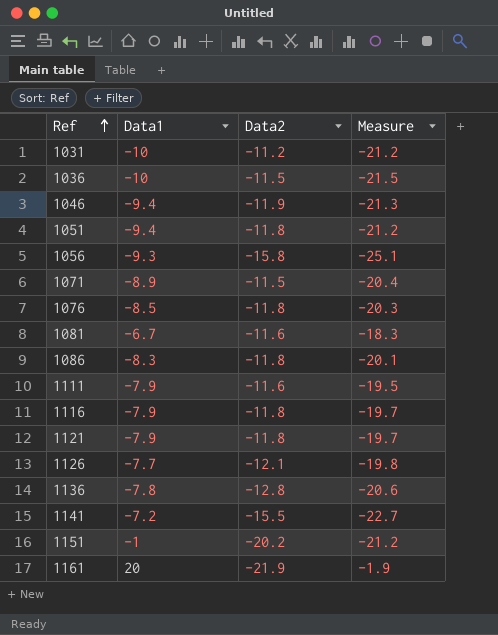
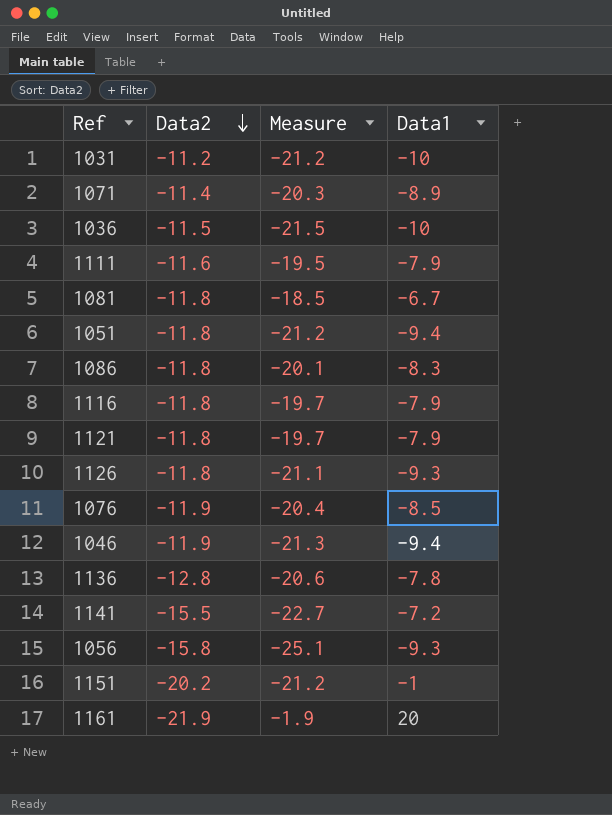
row order: Ref ascending -> Data2 descending
column Data1 | position: 2 -> 4
1071 | Data2: -11.5 -> -11.4
1071 | Measure: -20.4 -> -20.3
1081 | Data2: -11.6 -> -11.8
1081 | Measure: -18.3 -> -18.5
1126 | Data2: -12.1 -> -11.8
1126 | Measure: -19.8 -> -21.1
1126 | Data1: -7.7 -> -9.3
1076 | Data2: -11.8 -> -11.9
1076 | Measure: -20.3 -> -20.4

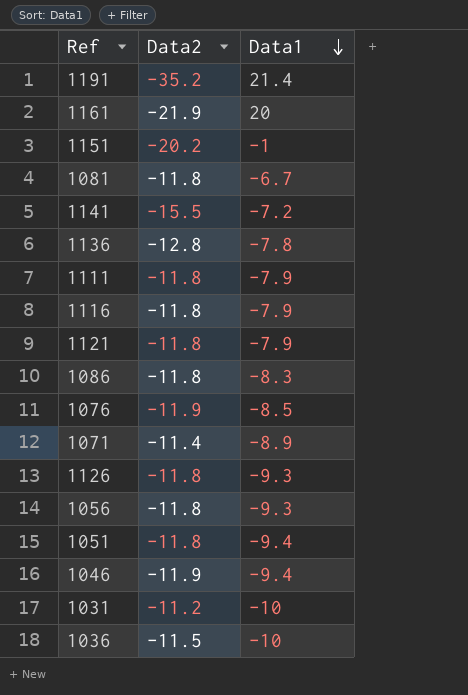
row order: Data2 descending -> Data1 descending
column Measure | formula: [Data2] + [Data1] -> none
row 1191: none -> -35.2 | 21.4
1111 | Data2: -11.6 -> -11.8
1056 | Data2: -15.8 -> -11.8

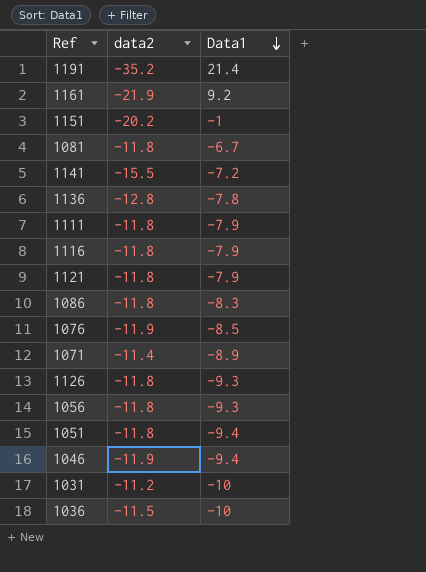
column name: Data2 -> data2
1161 | Data1: 20 -> 9.2

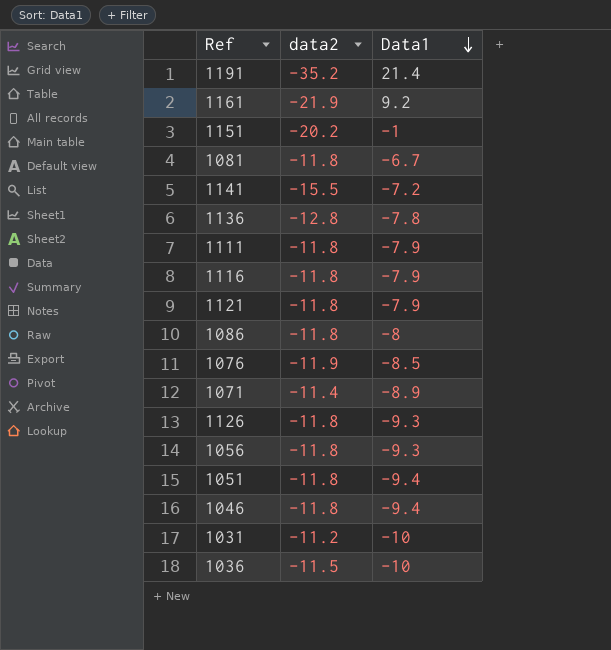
1086 | Data1: -8.3 -> -8
1046 | data2: -11.9 -> -11.8

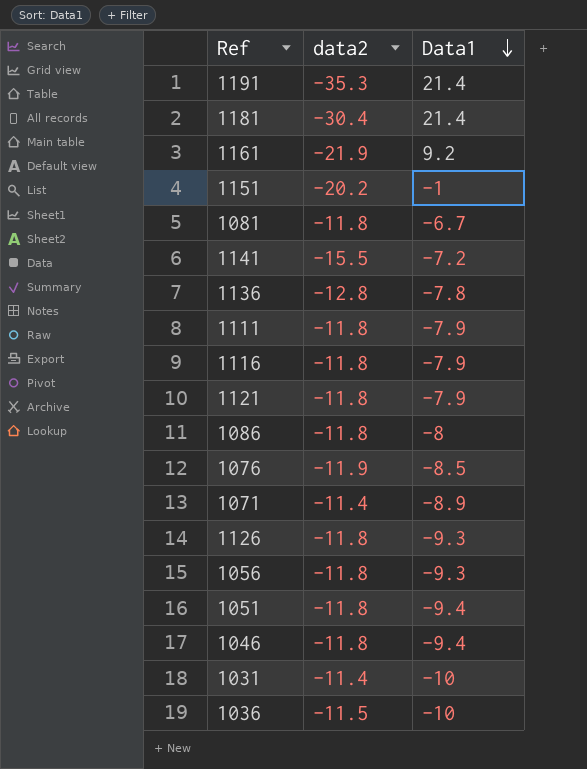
1191 | data2: -35.2 -> -35.3
row 1181: none -> -30.4 | 21.4
1031 | data2: -11.2 -> -11.4

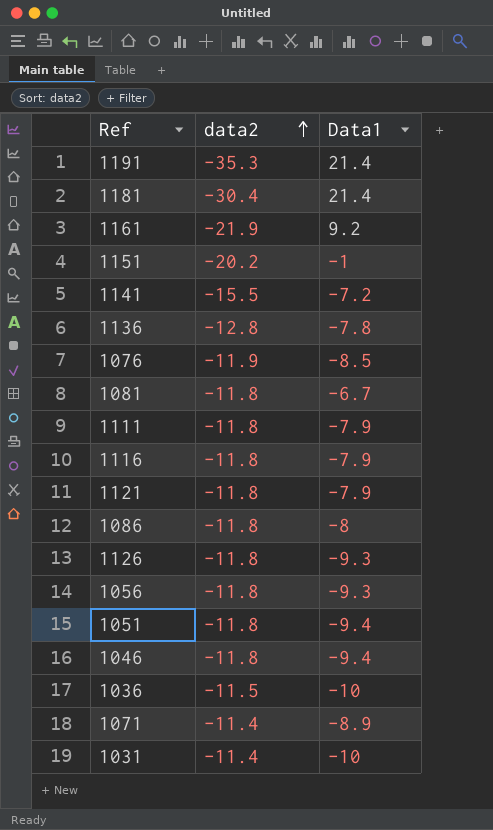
row order: Data1 descending -> data2 ascending

